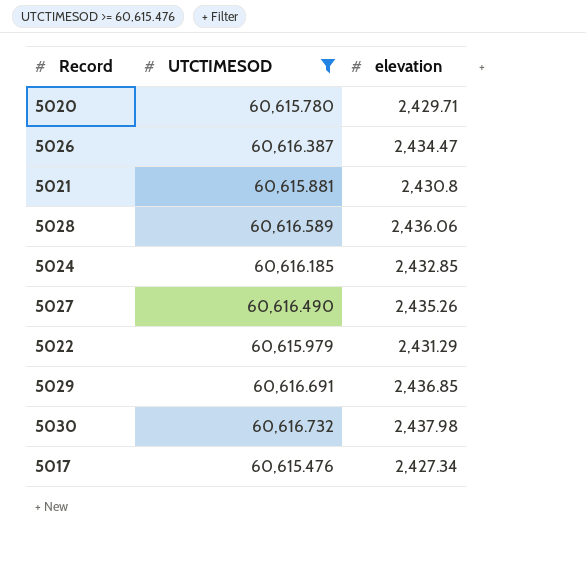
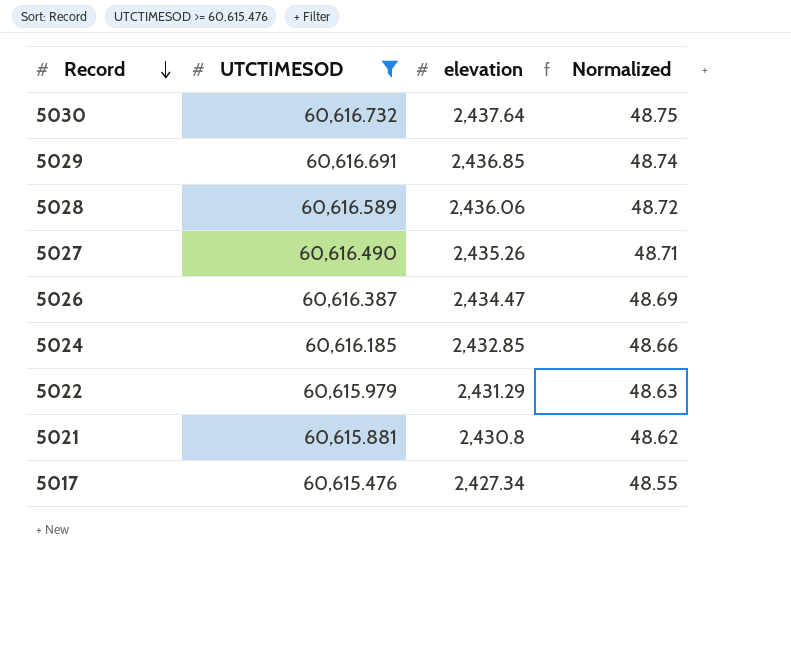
row order: none -> Record descending
column Normalized | formula: none -> [elevation] * 0.02
row 5020: 60,615.780 | 2,429.71 -> none
5030 | elevation: 2,437.98 -> 2,437.64

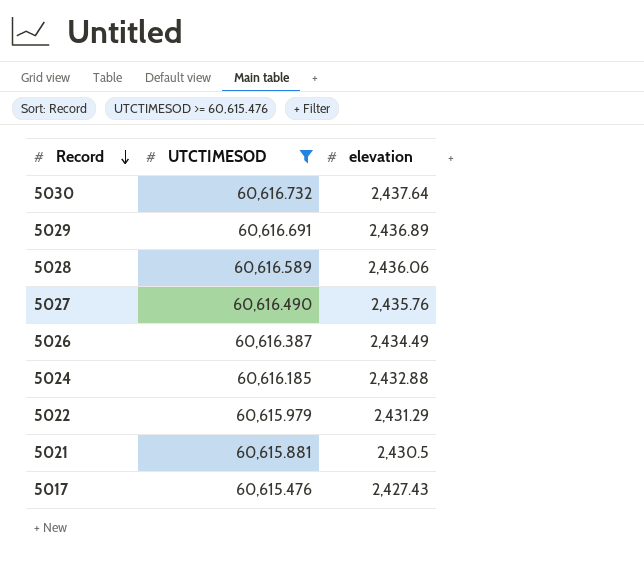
column Normalized | formula: [elevation] * 0.02 -> none
5029 | elevation: 2,436.85 -> 2,436.89
5027 | elevation: 2,435.26 -> 2,435.76
5026 | elevation: 2,434.47 -> 2,434.49
5024 | elevation: 2,432.85 -> 2,432.88
5021 | elevation: 2,430.8 -> 2,430.5
5017 | elevation: 2,427.34 -> 2,427.43

